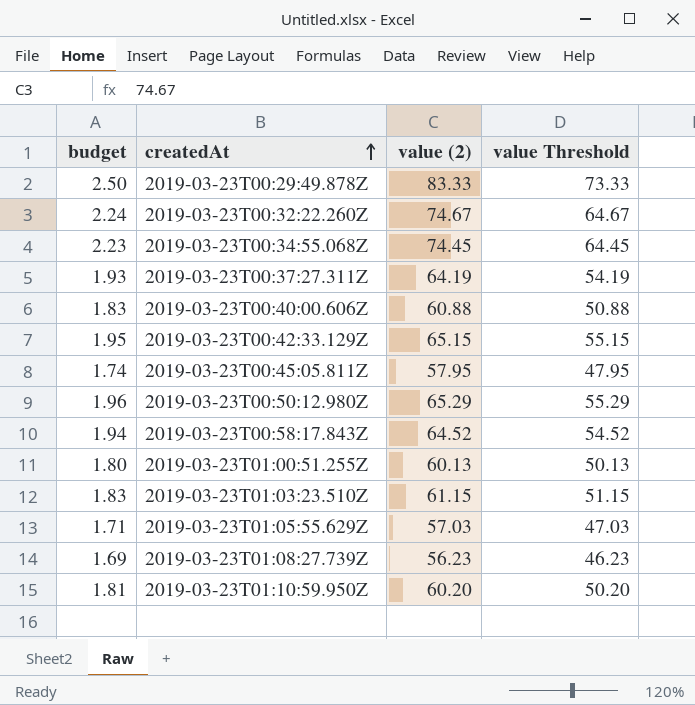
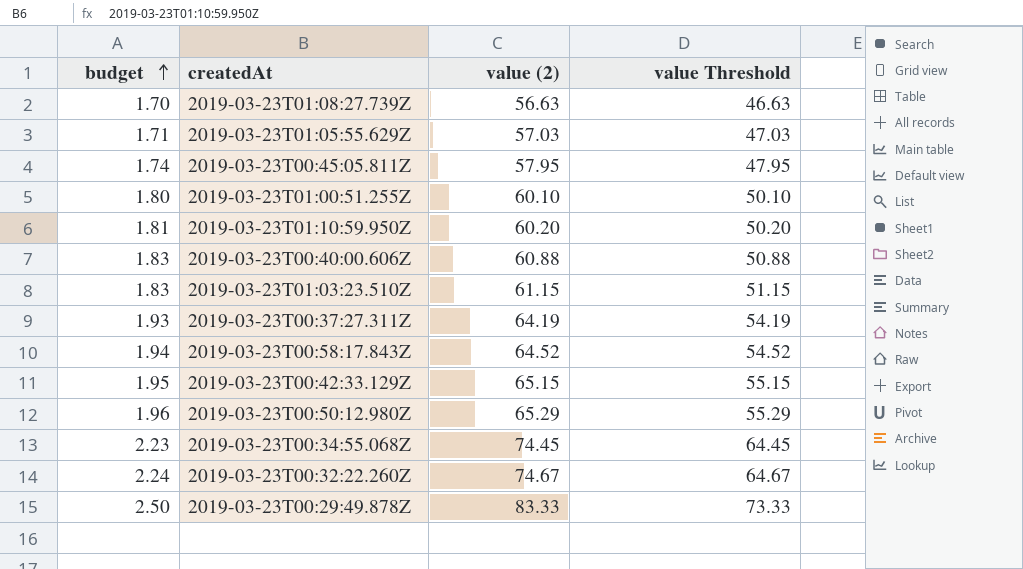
row order: createdAt ascending -> budget ascending
2019-03-23T01:08:27.739Z | budget: 1.69 -> 1.70
2019-03-23T01:08:27.739Z | value (2): 56.23 -> 56.63
2019-03-23T01:08:27.739Z | value Threshold: 46.23 -> 46.63
2019-03-23T01:00:51.255Z | value (2): 60.13 -> 60.10
2019-03-23T01:00:51.255Z | value Threshold: 50.13 -> 50.10

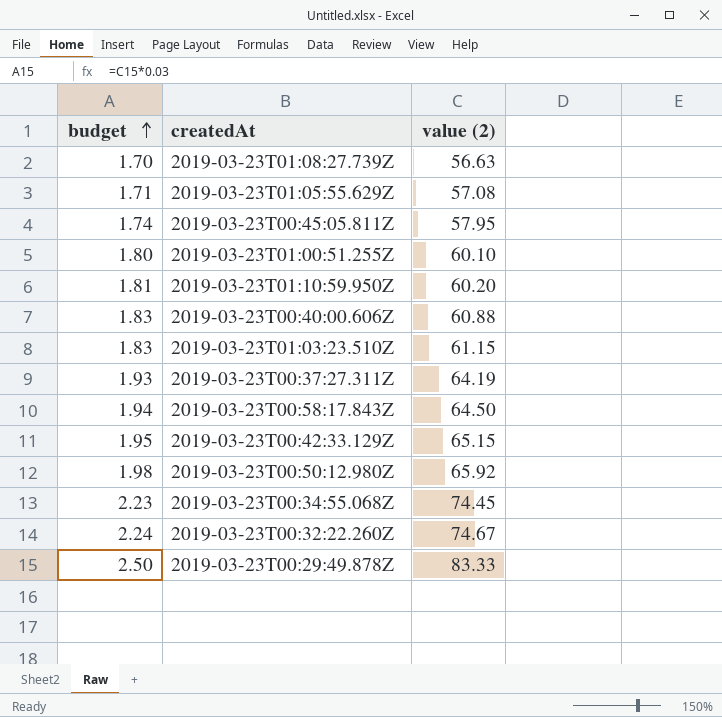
column value Threshold | formula: [value (2)] - 10 -> none
2019-03-23T01:05:55.629Z | value (2): 57.03 -> 57.08
2019-03-23T00:58:17.843Z | value (2): 64.52 -> 64.50
2019-03-23T00:50:12.980Z | budget: 1.96 -> 1.98
2019-03-23T00:50:12.980Z | value (2): 65.29 -> 65.92

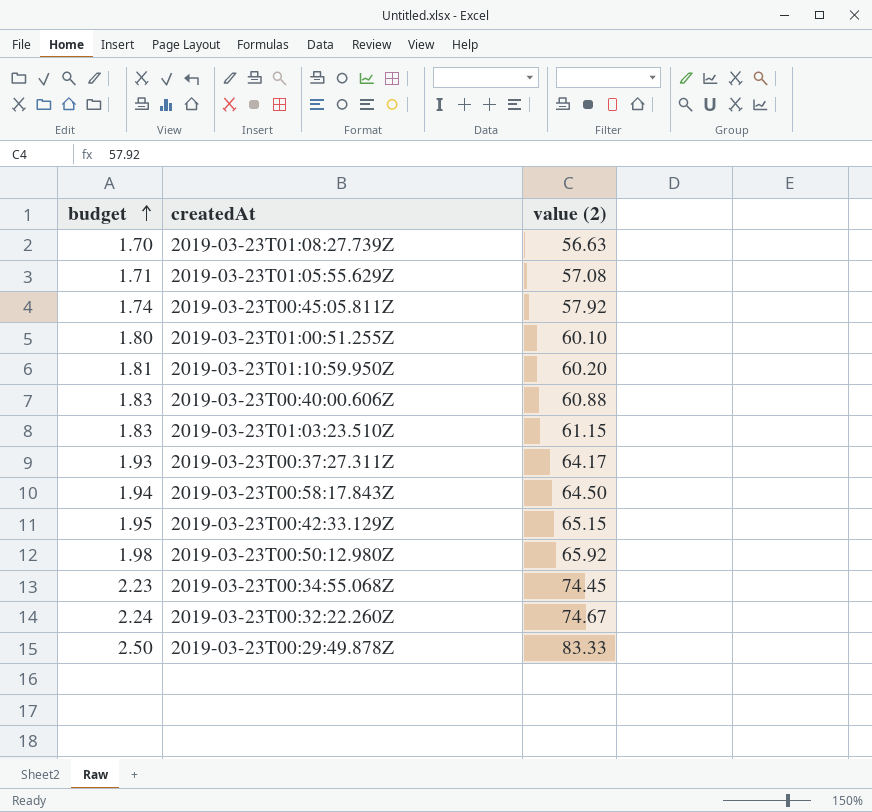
2019-03-23T00:45:05.811Z | value (2): 57.95 -> 57.92
2019-03-23T00:37:27.311Z | value (2): 64.19 -> 64.17

